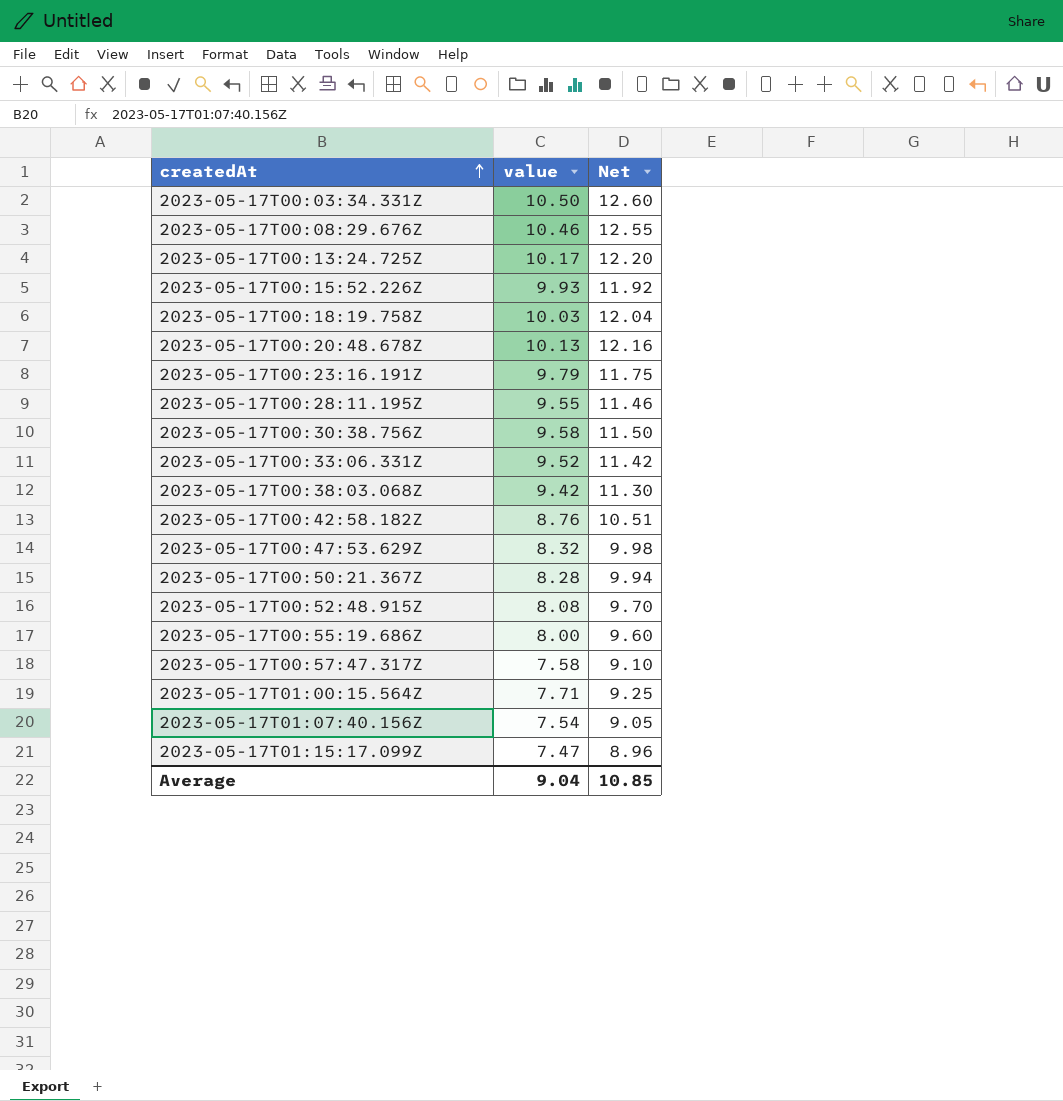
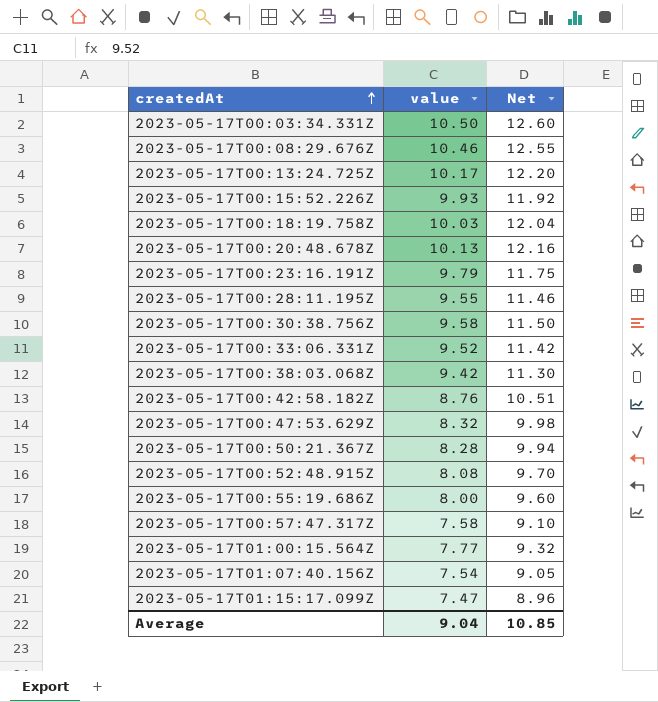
2023-05-17T01:00:15.564Z | value: 7.71 -> 7.77
2023-05-17T01:00:15.564Z | Net: 9.25 -> 9.32

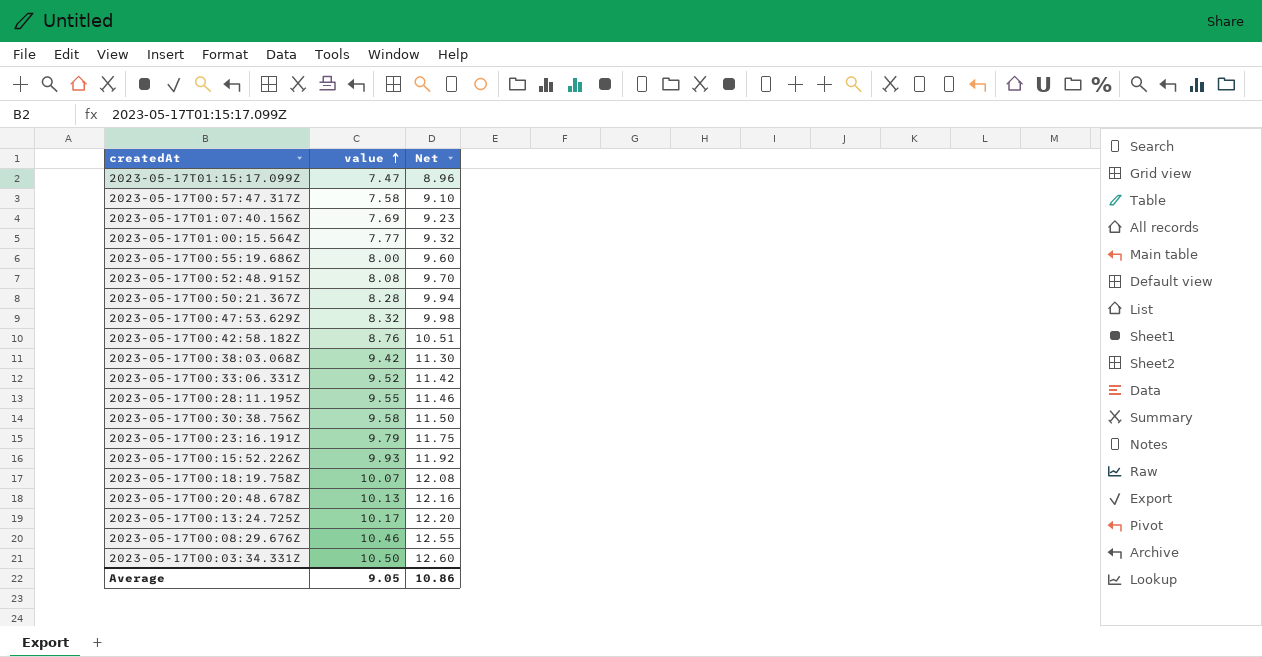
row order: createdAt ascending -> value ascending
2023-05-17T01:07:40.156Z | value: 7.54 -> 7.69
2023-05-17T01:07:40.156Z | Net: 9.05 -> 9.23
2023-05-17T00:18:19.758Z | value: 10.03 -> 10.07
2023-05-17T00:18:19.758Z | Net: 12.04 -> 12.08
Average | value: 9.04 -> 9.05
Average | Net: 10.85 -> 10.86

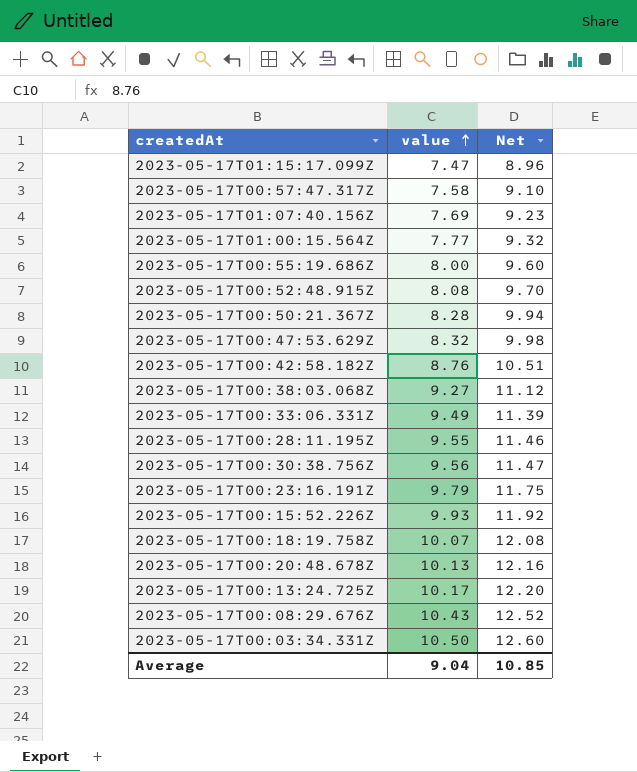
2023-05-17T00:38:03.068Z | value: 9.42 -> 9.27
2023-05-17T00:38:03.068Z | Net: 11.30 -> 11.12
2023-05-17T00:33:06.331Z | value: 9.52 -> 9.49
2023-05-17T00:33:06.331Z | Net: 11.42 -> 11.39
2023-05-17T00:30:38.756Z | value: 9.58 -> 9.56
2023-05-17T00:30:38.756Z | Net: 11.50 -> 11.47
2023-05-17T00:08:29.676Z | value: 10.46 -> 10.43
2023-05-17T00:08:29.676Z | Net: 12.55 -> 12.52
Average | value: 9.05 -> 9.04
Average | Net: 10.86 -> 10.85

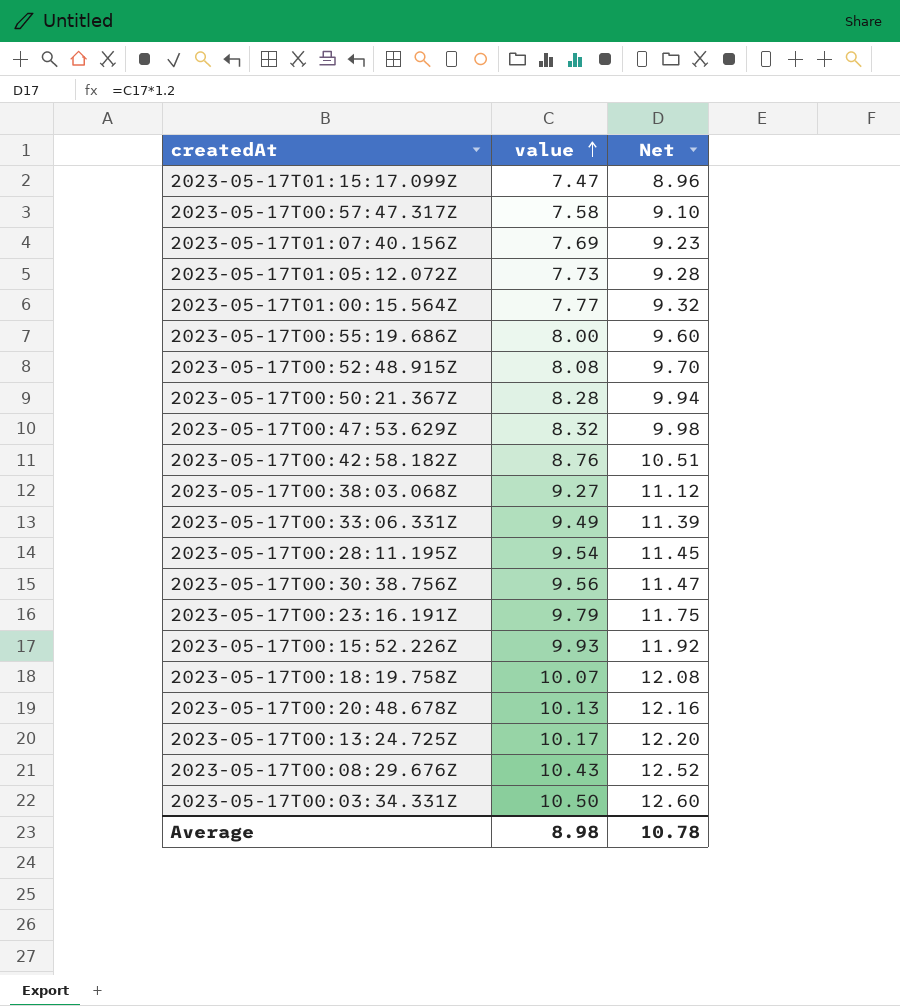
row 2023-05-17T01:05:12.072Z: none -> 7.73 | 9.28
2023-05-17T00:28:11.195Z | value: 9.55 -> 9.54
2023-05-17T00:28:11.195Z | Net: 11.46 -> 11.45
Average | value: 9.04 -> 8.98
Average | Net: 10.85 -> 10.78

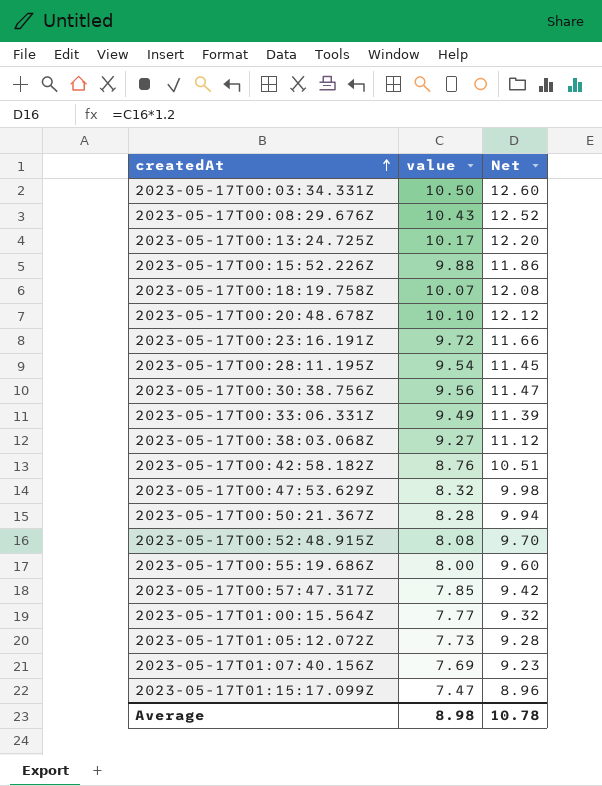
row order: value ascending -> createdAt ascending
2023-05-17T00:15:52.226Z | value: 9.93 -> 9.88
2023-05-17T00:15:52.226Z | Net: 11.92 -> 11.86
2023-05-17T00:20:48.678Z | value: 10.13 -> 10.10
2023-05-17T00:20:48.678Z | Net: 12.16 -> 12.12
2023-05-17T00:23:16.191Z | value: 9.79 -> 9.72
2023-05-17T00:23:16.191Z | Net: 11.75 -> 11.66
2023-05-17T00:57:47.317Z | value: 7.58 -> 7.85
2023-05-17T00:57:47.317Z | Net: 9.10 -> 9.42

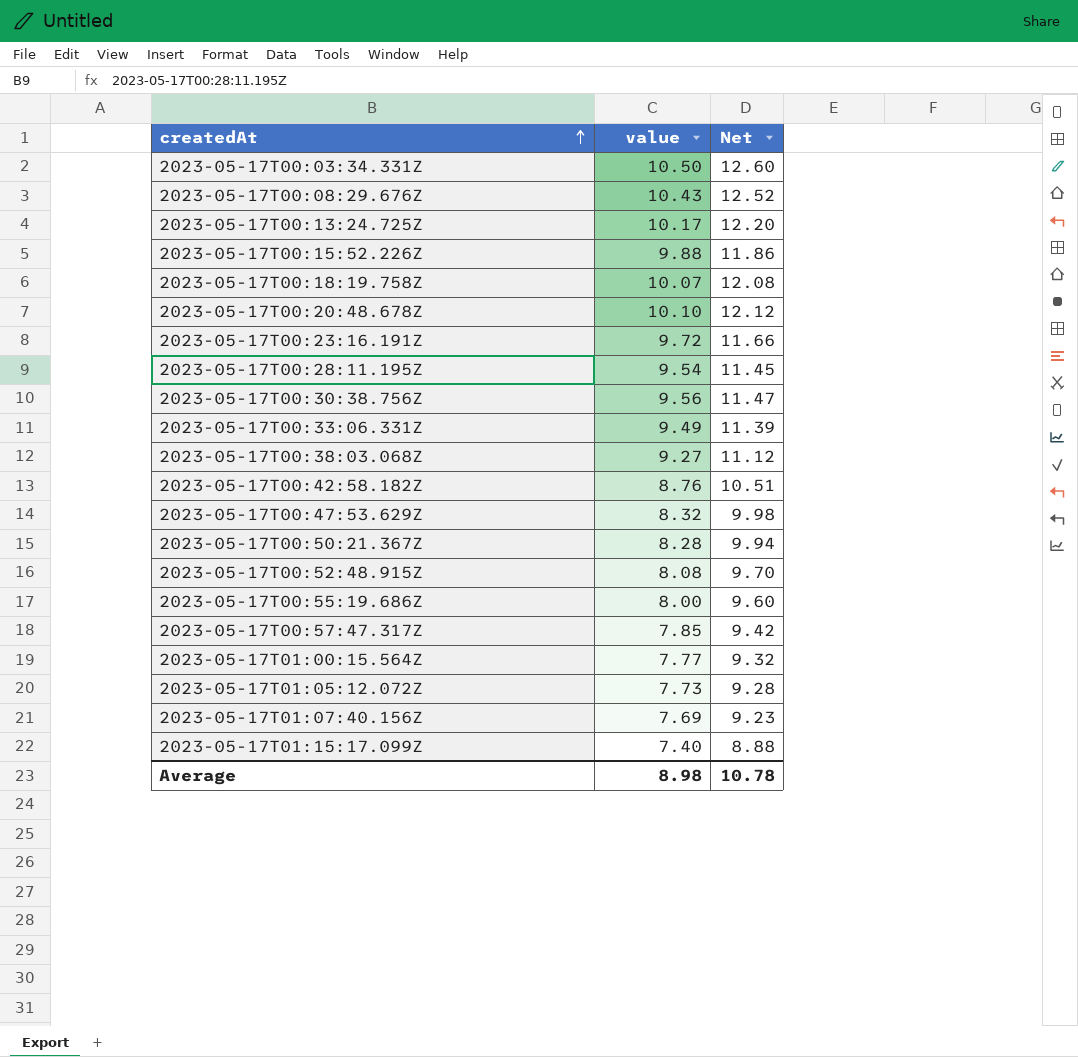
2023-05-17T01:15:17.099Z | value: 7.47 -> 7.40
2023-05-17T01:15:17.099Z | Net: 8.96 -> 8.88

